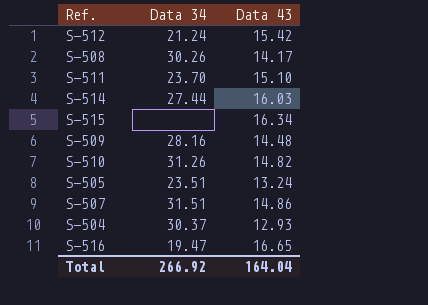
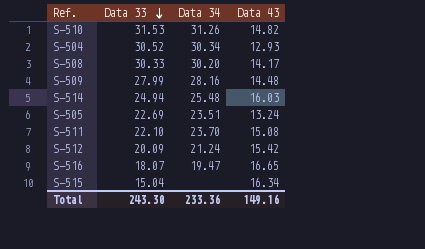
row order: none -> Data 33 descending
column Data 33 | position: none -> 2
row S-507: 31.51 | 14.86 -> none
S-504 | Data 34: 30.37 -> 30.34
S-508 | Data 34: 30.26 -> 30.20
S-514 | Data 34: 27.44 -> 25.48
S-511 | Data 43: 15.10 -> 15.08
Total | Data 34: 266.92 -> 233.36
Total | Data 43: 164.04 -> 149.16

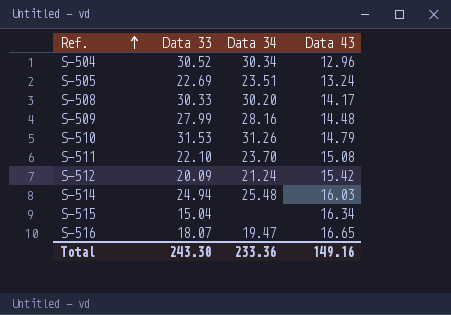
row order: Data 33 descending -> Ref. ascending
S-504 | Data 43: 12.93 -> 12.96
S-510 | Data 43: 14.82 -> 14.79

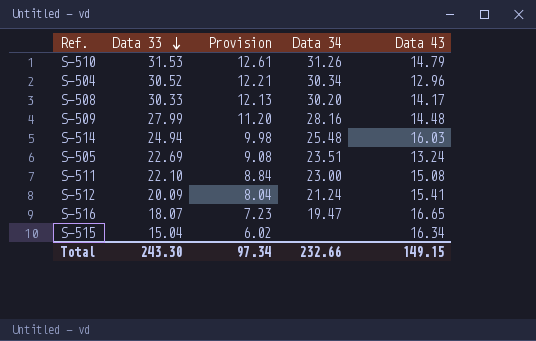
row order: Ref. ascending -> Data 33 descending
column Provision | formula: none -> [Data 33] * 0.4
S-511 | Data 34: 23.70 -> 23.00
S-512 | Data 43: 15.42 -> 15.41
Total | Data 34: 233.36 -> 232.66
Total | Data 43: 149.16 -> 149.15

